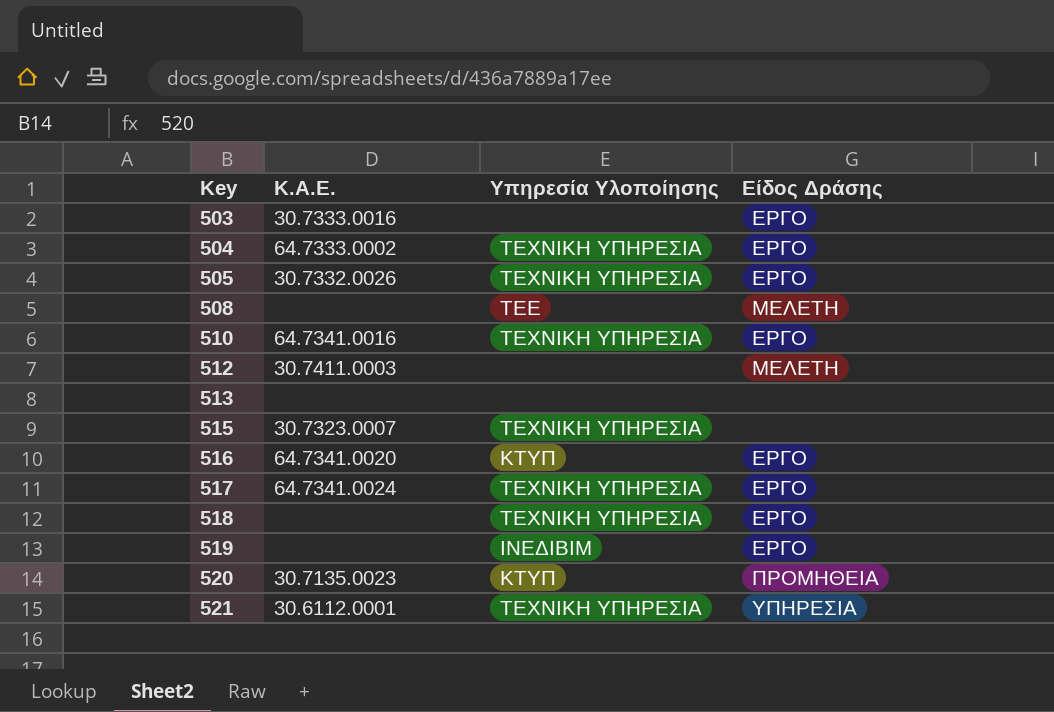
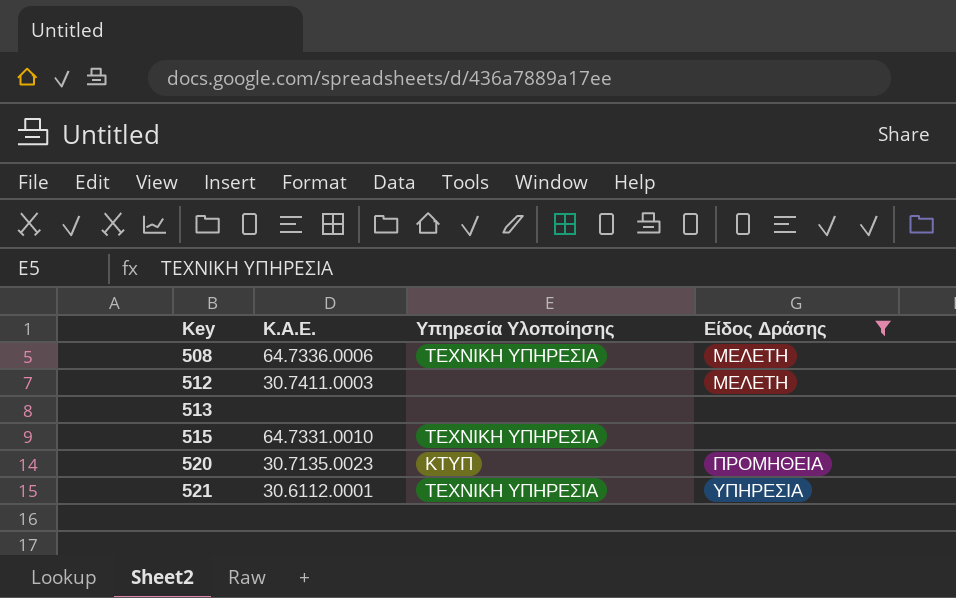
filter: none -> Είδος Δράσης != ΕΡΓΟ
508 | Κ.Α.Ε.: none -> 64.7336.0006
508 | Υπηρεσία Υλοποίησης: ΤΕΕ -> ΤΕΧΝΙΚΗ ΥΠΗΡΕΣΙΑ
515 | Κ.Α.Ε.: 30.7323.0007 -> 64.7331.0010

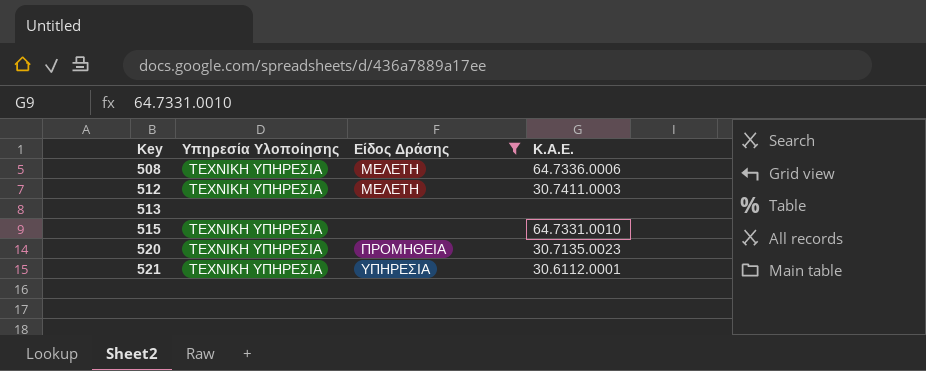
column Κ.Α.Ε. | position: 2 -> 4
512 | Υπηρεσία Υλοποίησης: none -> ΤΕΧΝΙΚΗ ΥΠΗΡΕΣΙΑ
520 | Υπηρεσία Υλοποίησης: ΚΤΥΠ -> ΤΕΧΝΙΚΗ ΥΠΗΡΕΣΙΑ

